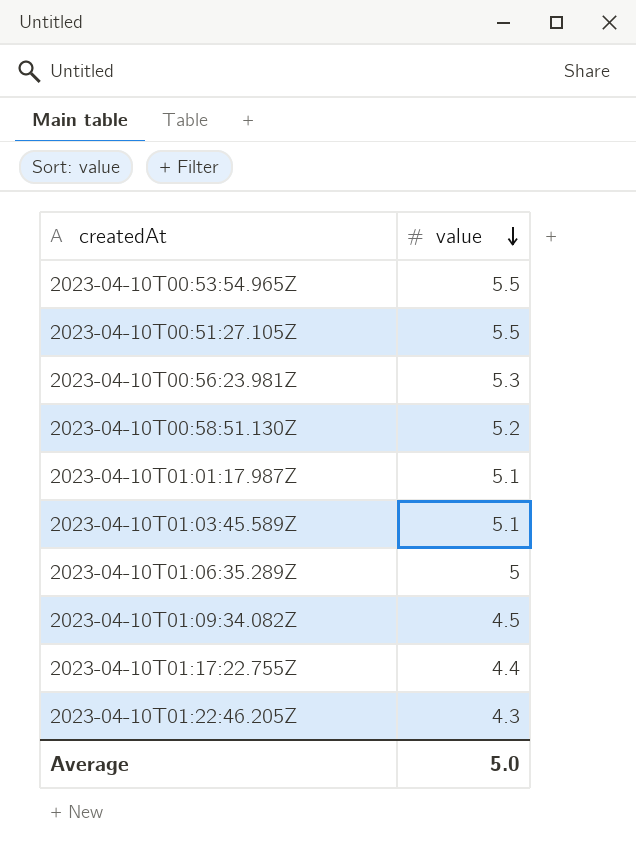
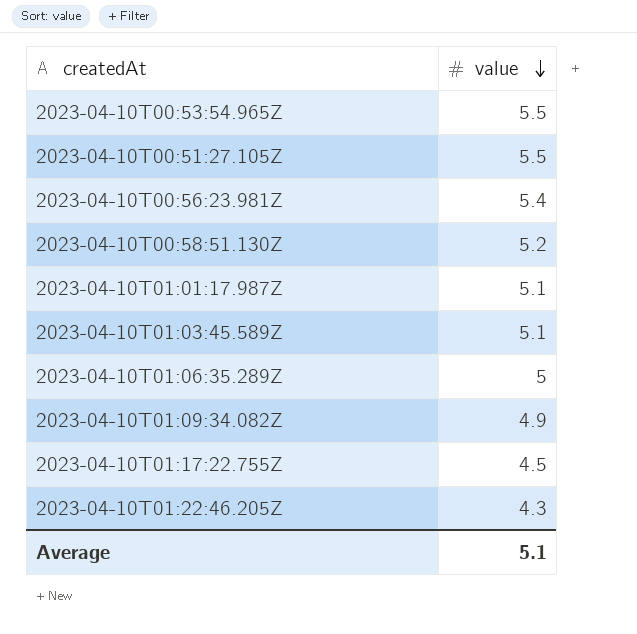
2023-04-10T00:56:23.981Z | value: 5.3 -> 5.4
2023-04-10T01:09:34.082Z | value: 4.5 -> 4.9
2023-04-10T01:17:22.755Z | value: 4.4 -> 4.5
Average | value: 5.0 -> 5.1

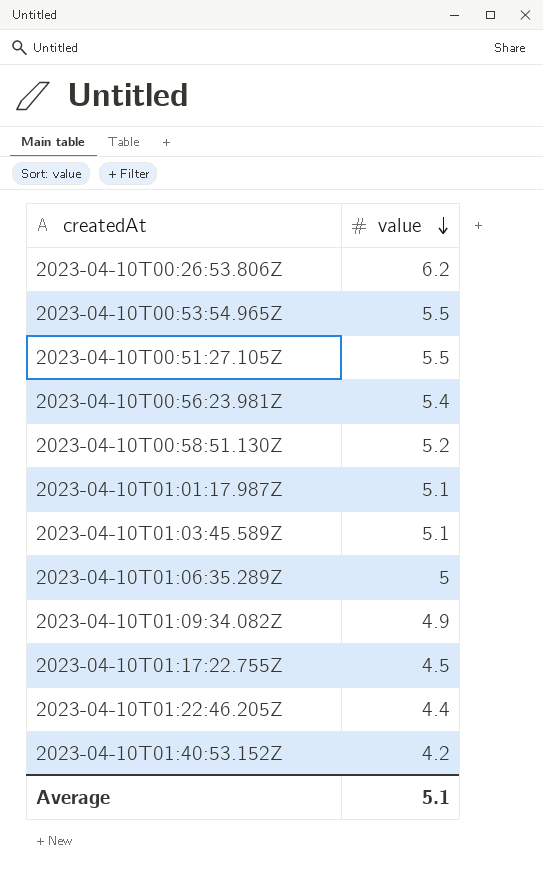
row 2023-04-10T00:26:53.806Z: none -> 6.2
2023-04-10T01:22:46.205Z | value: 4.3 -> 4.4
row 2023-04-10T01:40:53.152Z: none -> 4.2

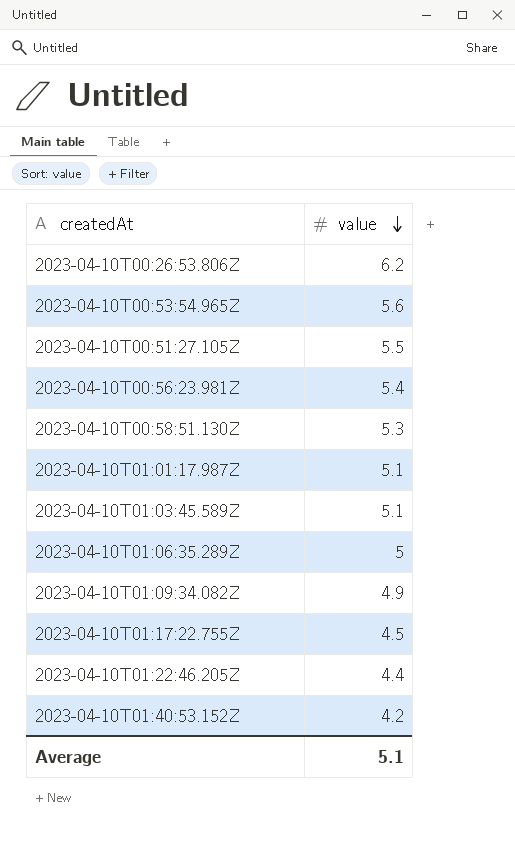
2023-04-10T00:53:54.965Z | value: 5.5 -> 5.6
2023-04-10T00:58:51.130Z | value: 5.2 -> 5.3

